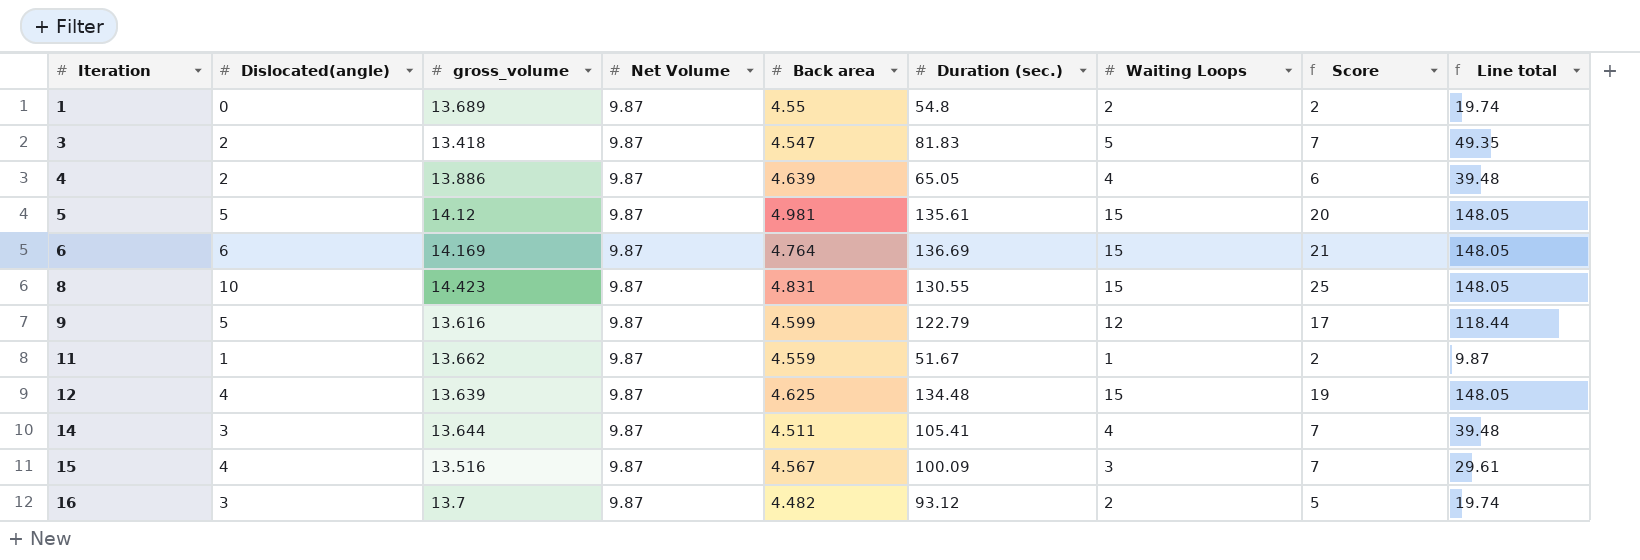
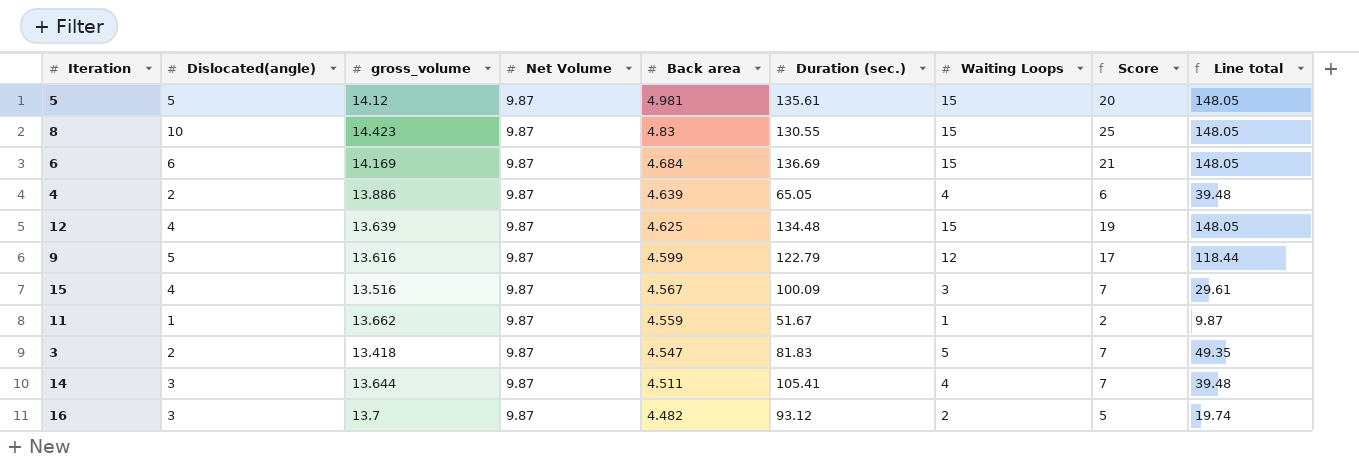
row order: Iteration ascending -> Back area descending
row 1: 0 | 13.689 | 9.87 | 4.55 | 54.8 | 2 | 2 | 19.74 -> none
8 | Back area: 4.831 -> 4.83
6 | Back area: 4.764 -> 4.684

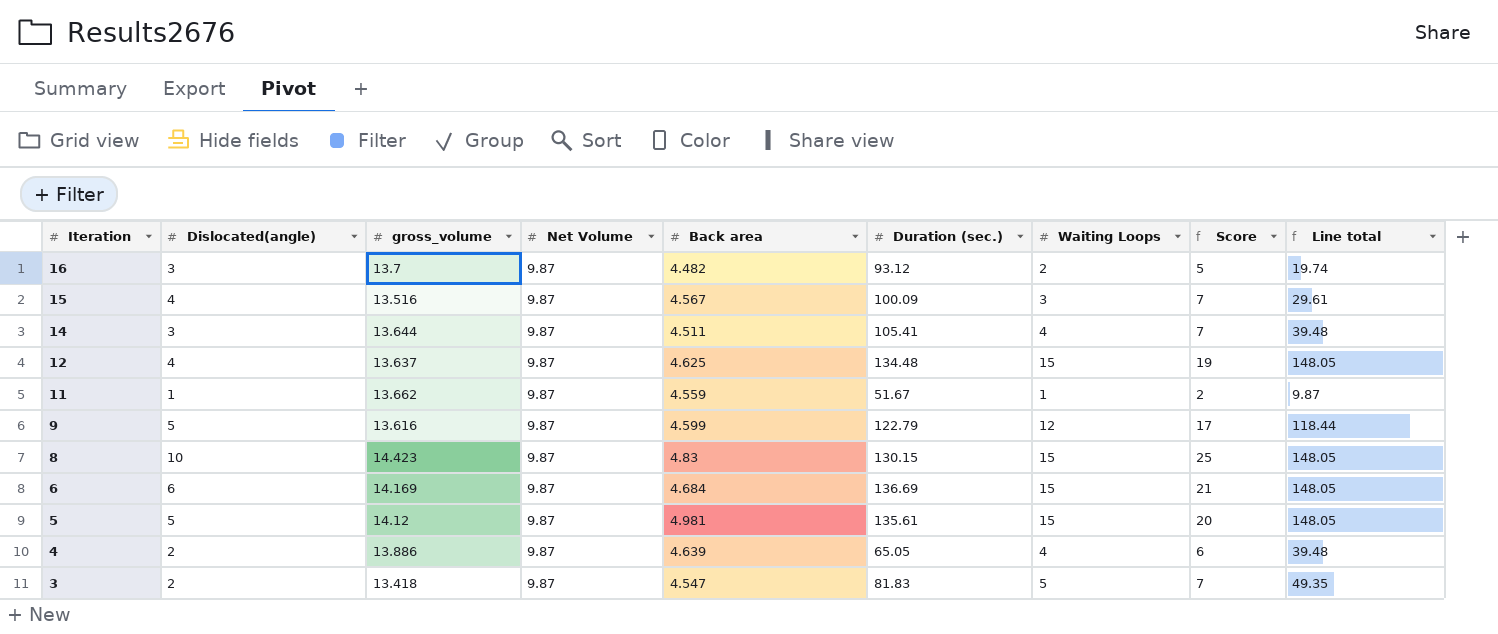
row order: Back area descending -> Iteration descending
12 | gross_volume: 13.639 -> 13.637
8 | Duration (sec.): 130.55 -> 130.15

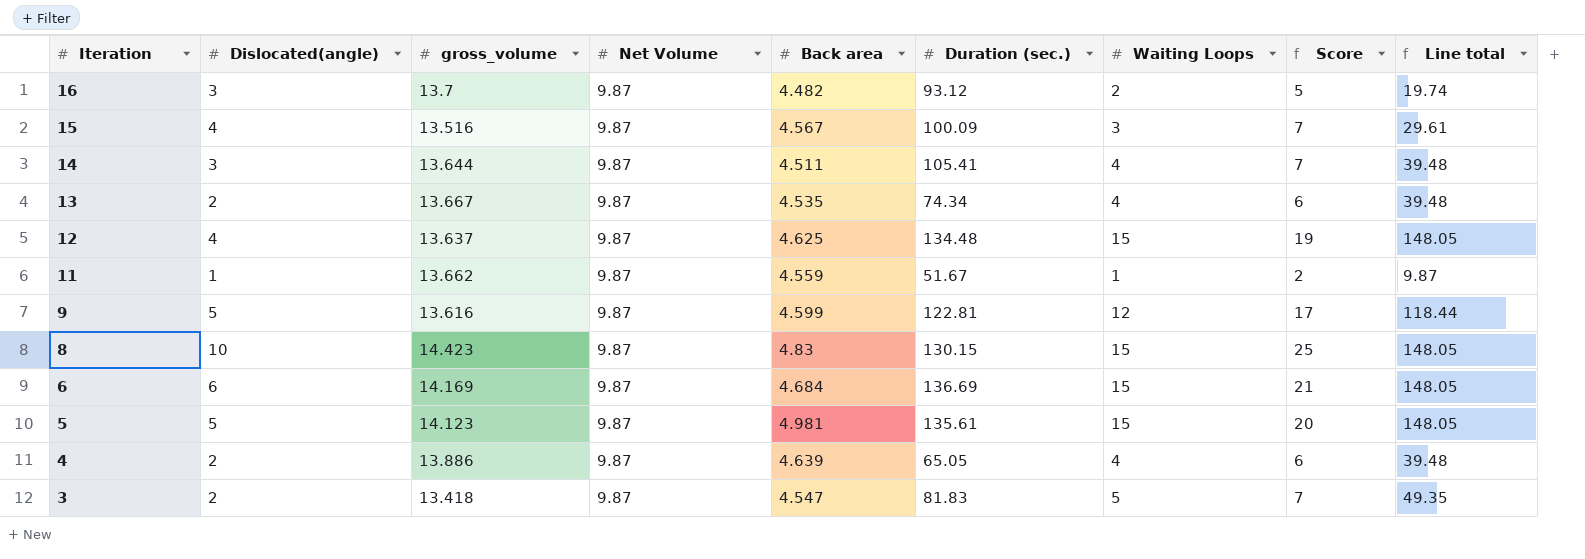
row 13: none -> 2 | 13.667 | 9.87 | 4.535 | 74.34 | 4 | 6 | 39.48
9 | Duration (sec.): 122.79 -> 122.81
5 | gross_volume: 14.12 -> 14.123

